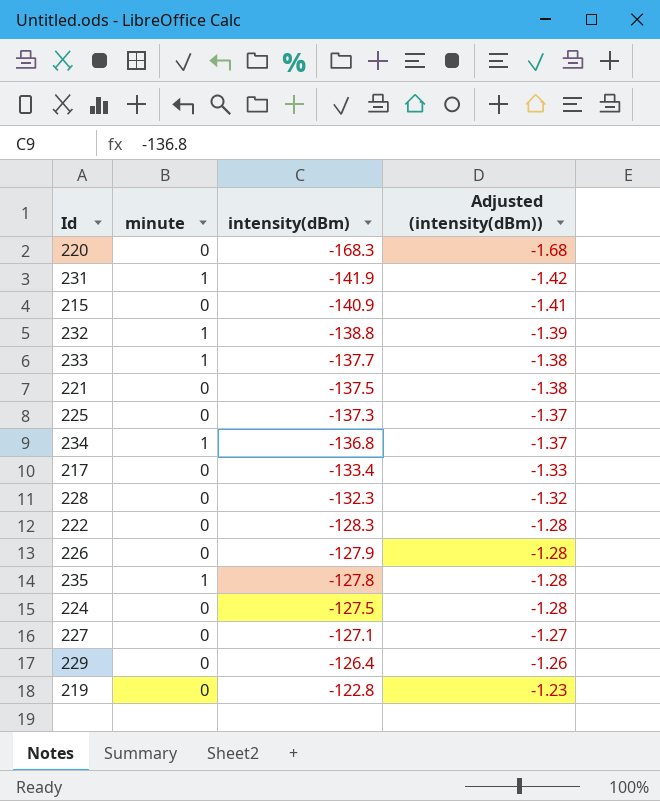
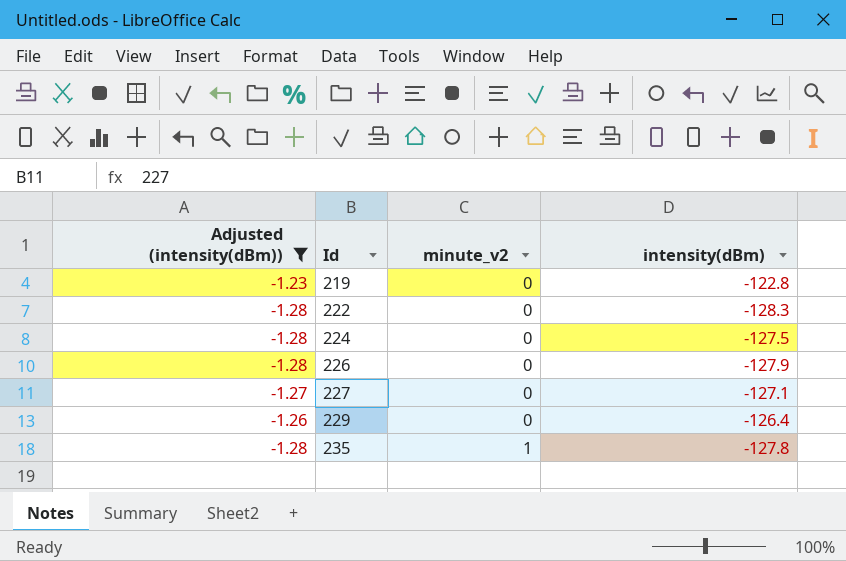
filter: none -> Adjusted (intensity(dBm)) >= -1.28
row order: intensity(dBm) ascending -> Id ascending
column Adjusted (intensity(dBm)) | position: 4 -> 1
column name: minute -> minute_v2

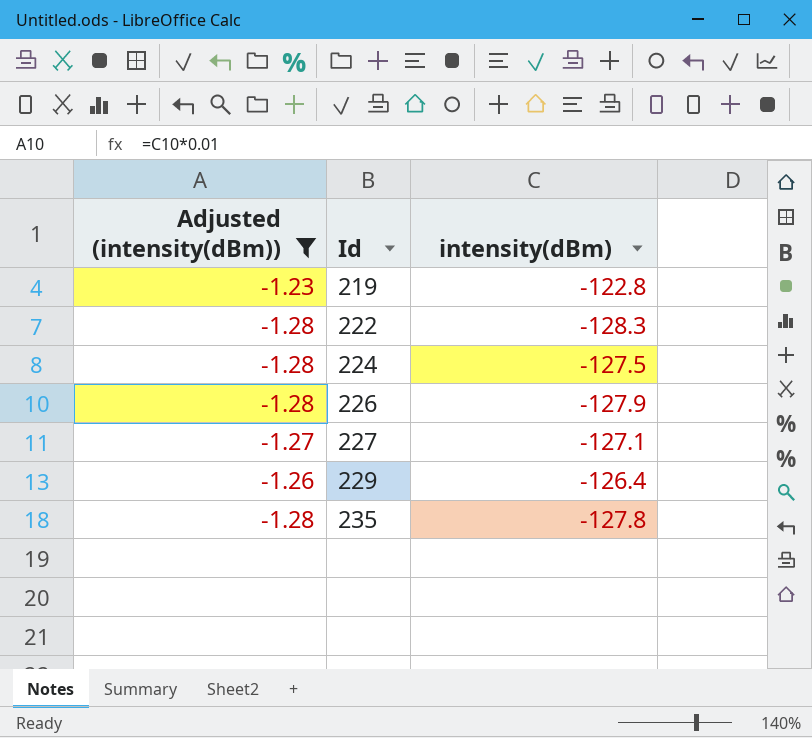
column minute_v2 | position: 3 -> none

